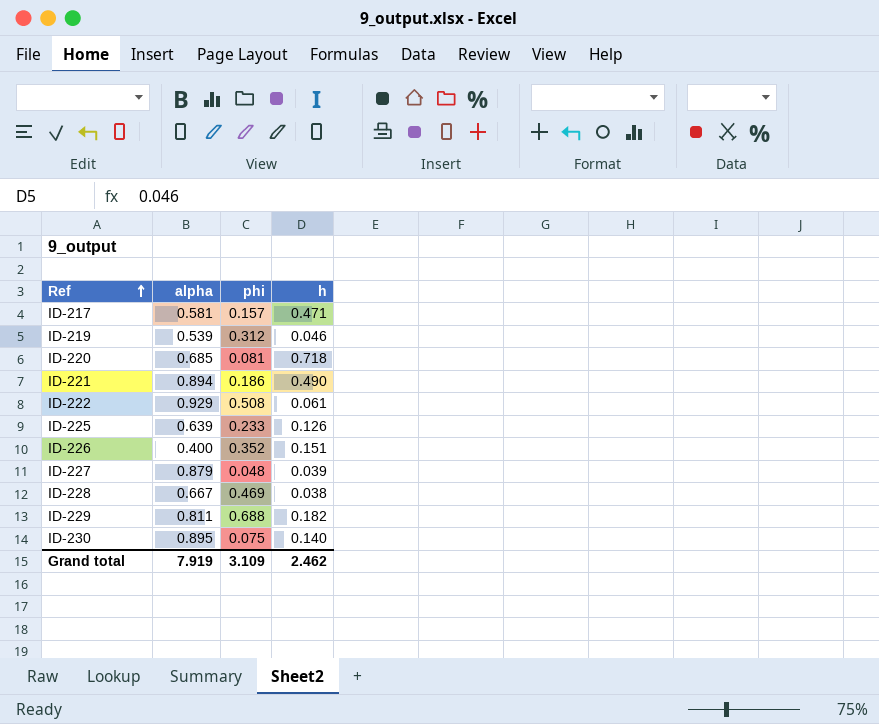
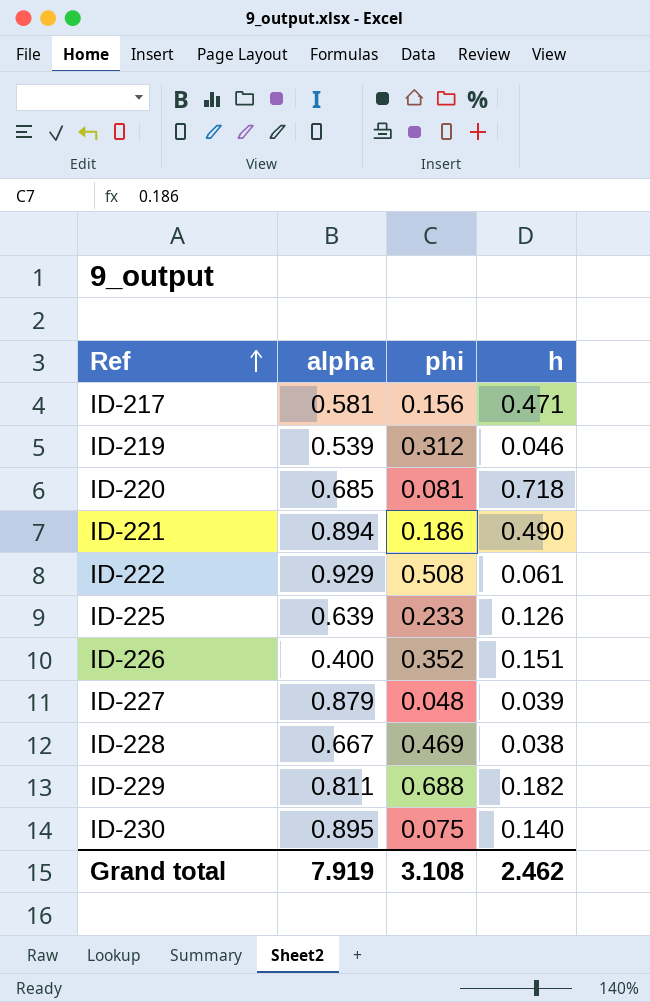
ID-217 | phi: 0.157 -> 0.156
Grand total | phi: 3.109 -> 3.108

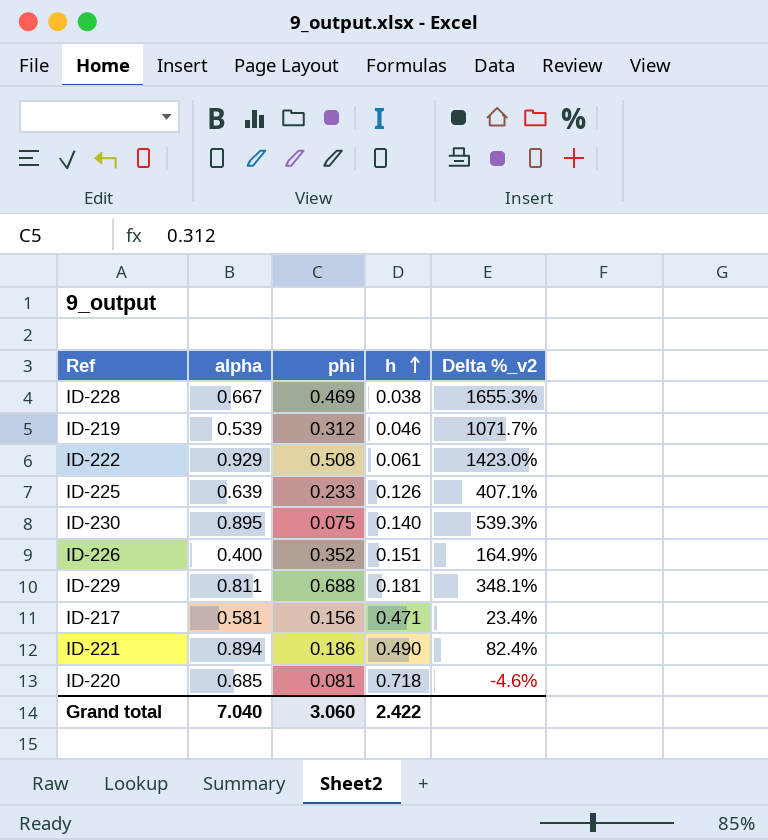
row order: Ref ascending -> h ascending
column Delta %_v2 | formula: none -> ([alpha] - [h]) / [h]
row ID-227: 0.879 | 0.048 | 0.039 -> none
ID-229 | h: 0.182 -> 0.181
Grand total | alpha: 7.919 -> 7.040
Grand total | phi: 3.108 -> 3.060
Grand total | h: 2.462 -> 2.422

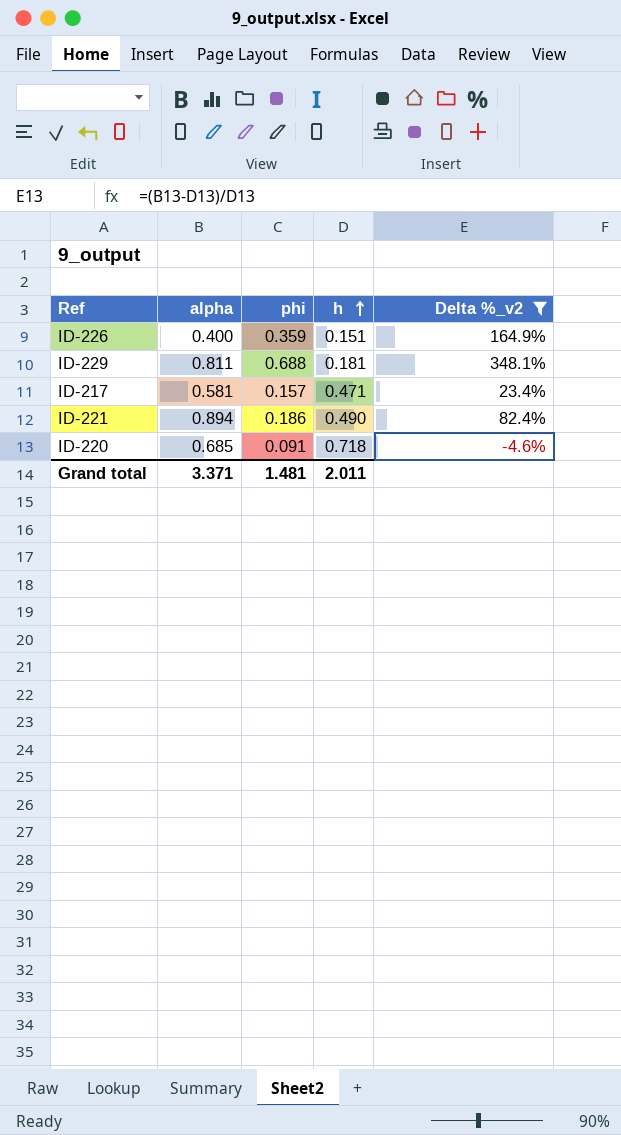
filter: none -> Delta %_v2 <= 348.1%
ID-226 | phi: 0.352 -> 0.359
ID-217 | phi: 0.156 -> 0.157
ID-220 | phi: 0.081 -> 0.091
Grand total | alpha: 7.040 -> 3.371
Grand total | phi: 3.060 -> 1.481
Grand total | h: 2.422 -> 2.011

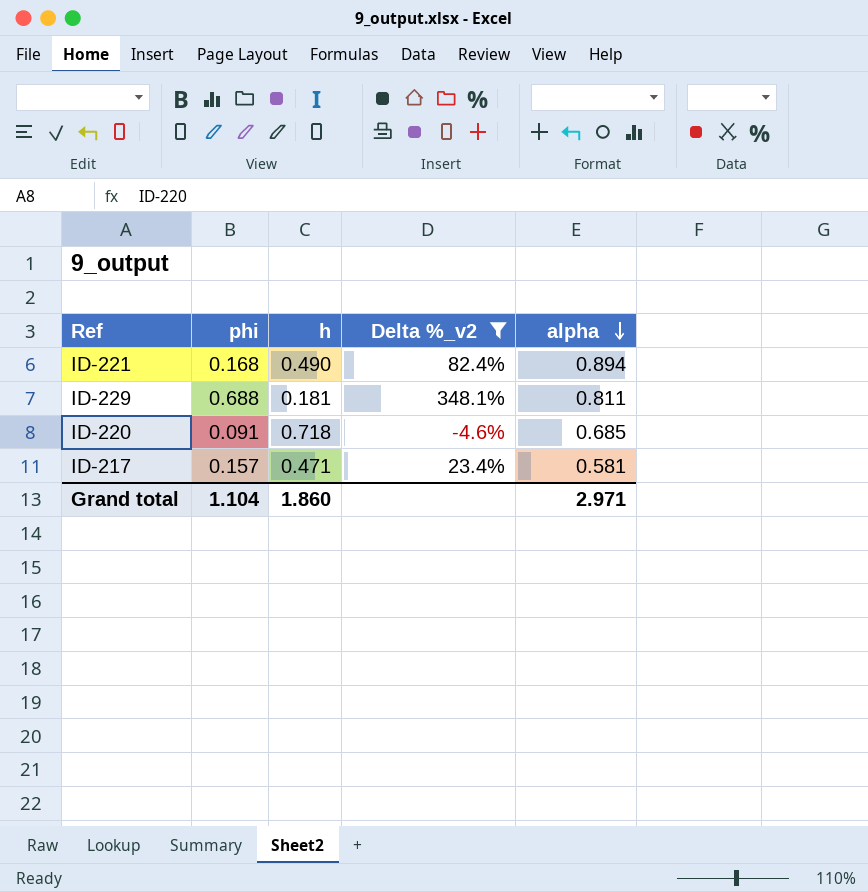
row order: h ascending -> alpha descending
column alpha | position: 2 -> 5
row ID-226: 0.400 | 0.359 | 0.151 | 164.9% -> none
ID-221 | phi: 0.186 -> 0.168
Grand total | phi: 1.481 -> 1.104
Grand total | h: 2.011 -> 1.860
Grand total | alpha: 3.371 -> 2.971

